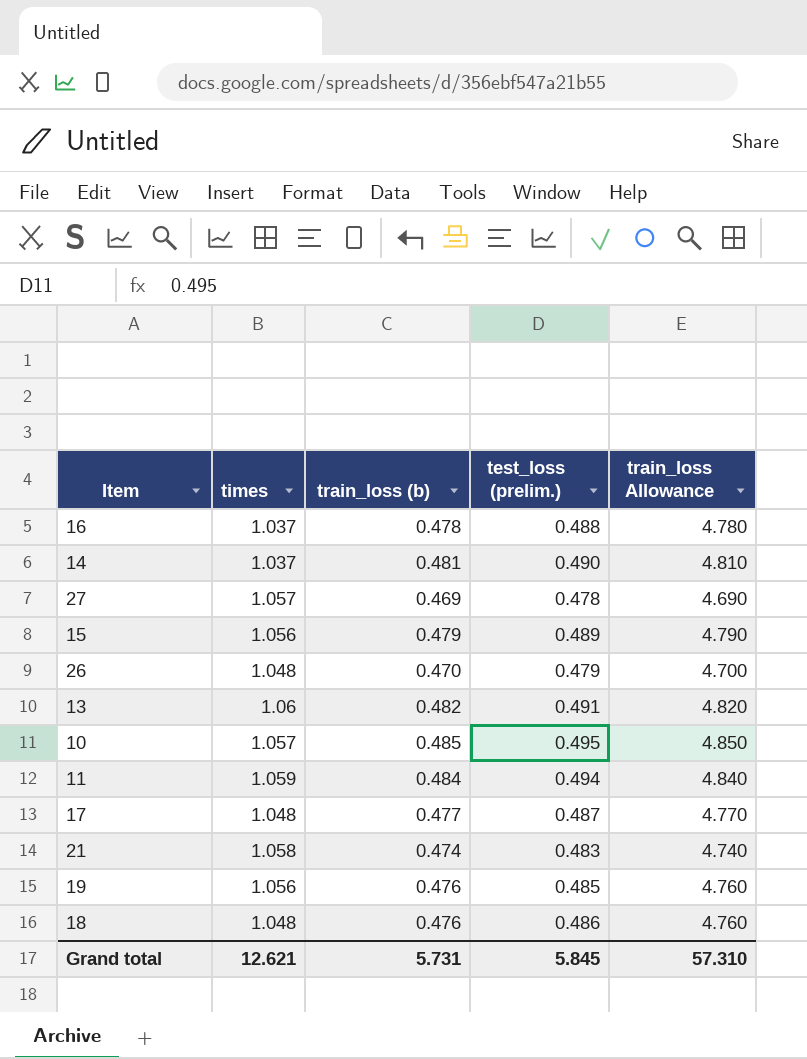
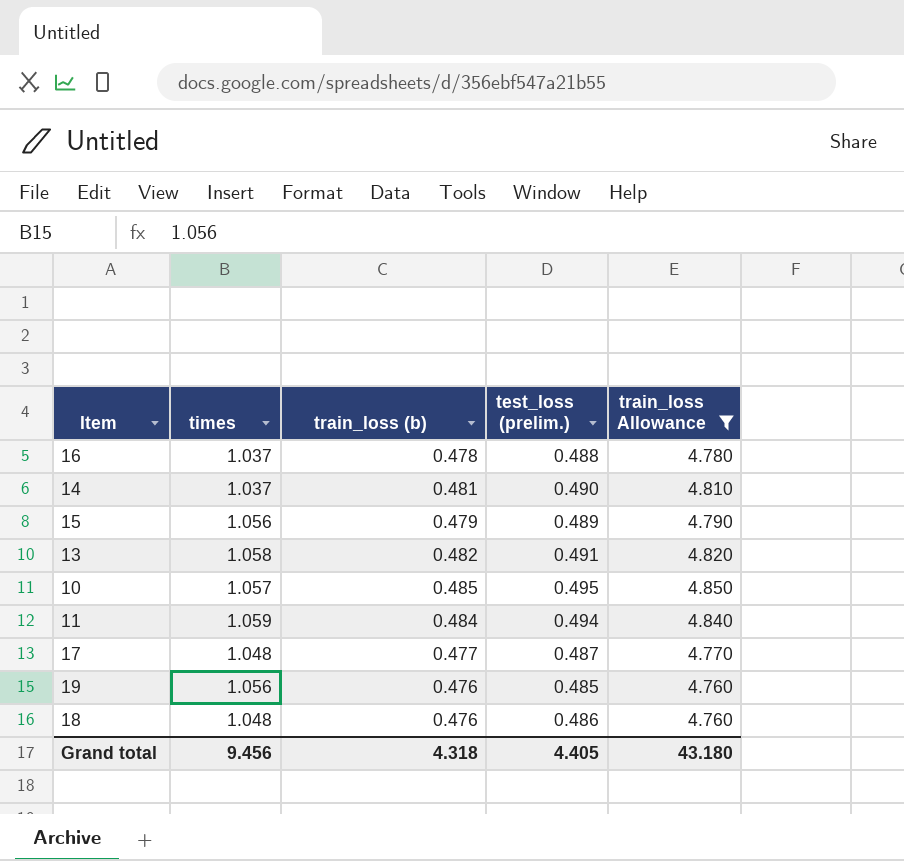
filter: none -> train_loss Allowance >= 4.760
13 | times: 1.06 -> 1.058
Grand total | times: 12.621 -> 9.456
Grand total | train_loss (b): 5.731 -> 4.318
Grand total | test_loss (prelim.): 5.845 -> 4.405
Grand total | train_loss Allowance: 57.310 -> 43.180

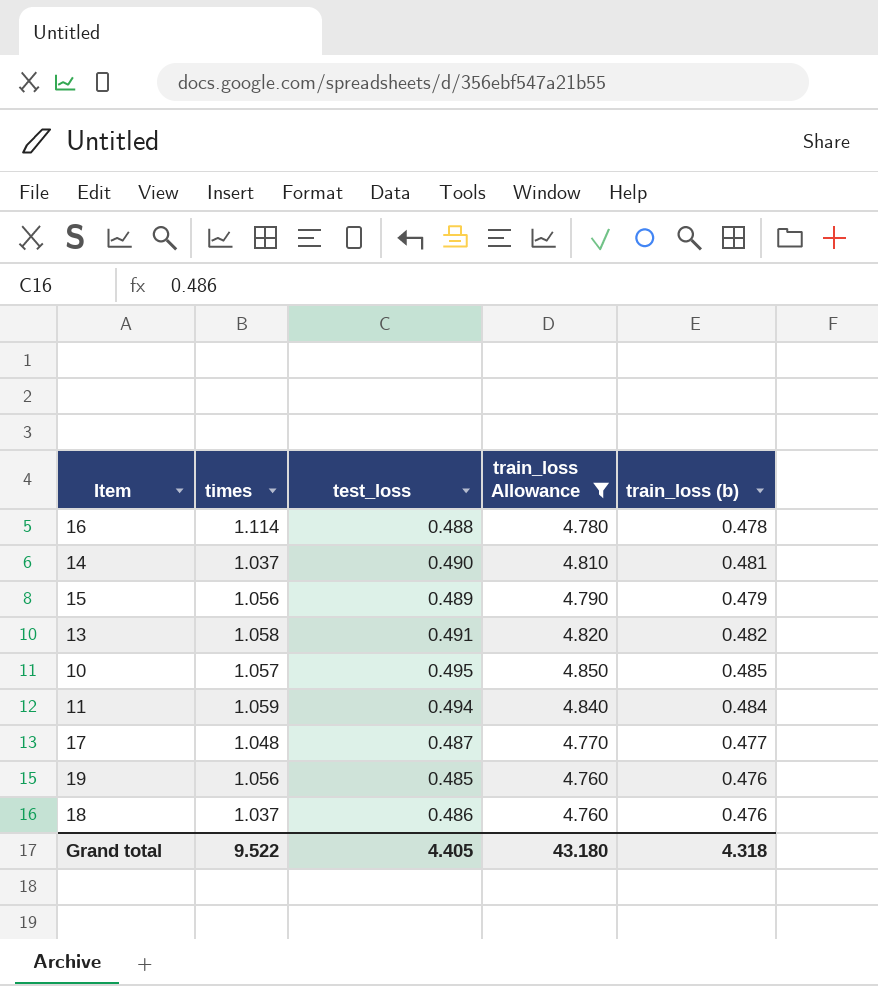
column name: test_loss (prelim.) -> test_loss
column train_loss (b) | position: 3 -> 5
16 | times: 1.037 -> 1.114
18 | times: 1.048 -> 1.037
Grand total | times: 9.456 -> 9.522

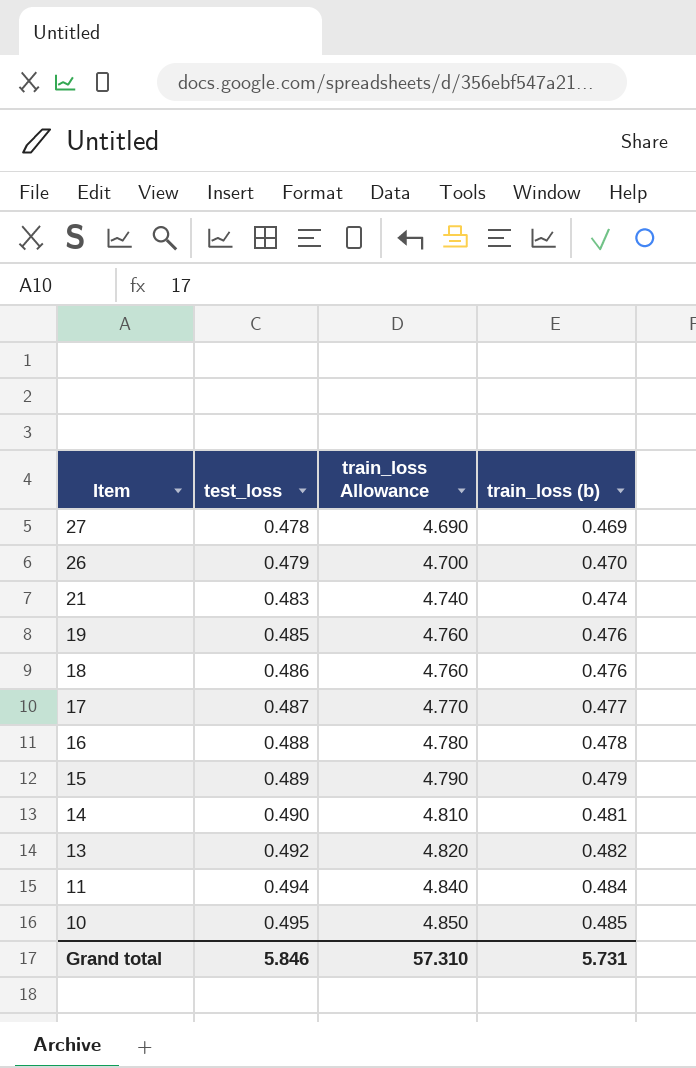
filter: train_loss Allowance >= 4.760 -> none
row order: none -> Item descending
column times | position: 2 -> none
13 | test_loss: 0.491 -> 0.492
Grand total | test_loss: 4.405 -> 5.846
Grand total | train_loss Allowance: 43.180 -> 57.310
Grand total | train_loss (b): 4.318 -> 5.731

